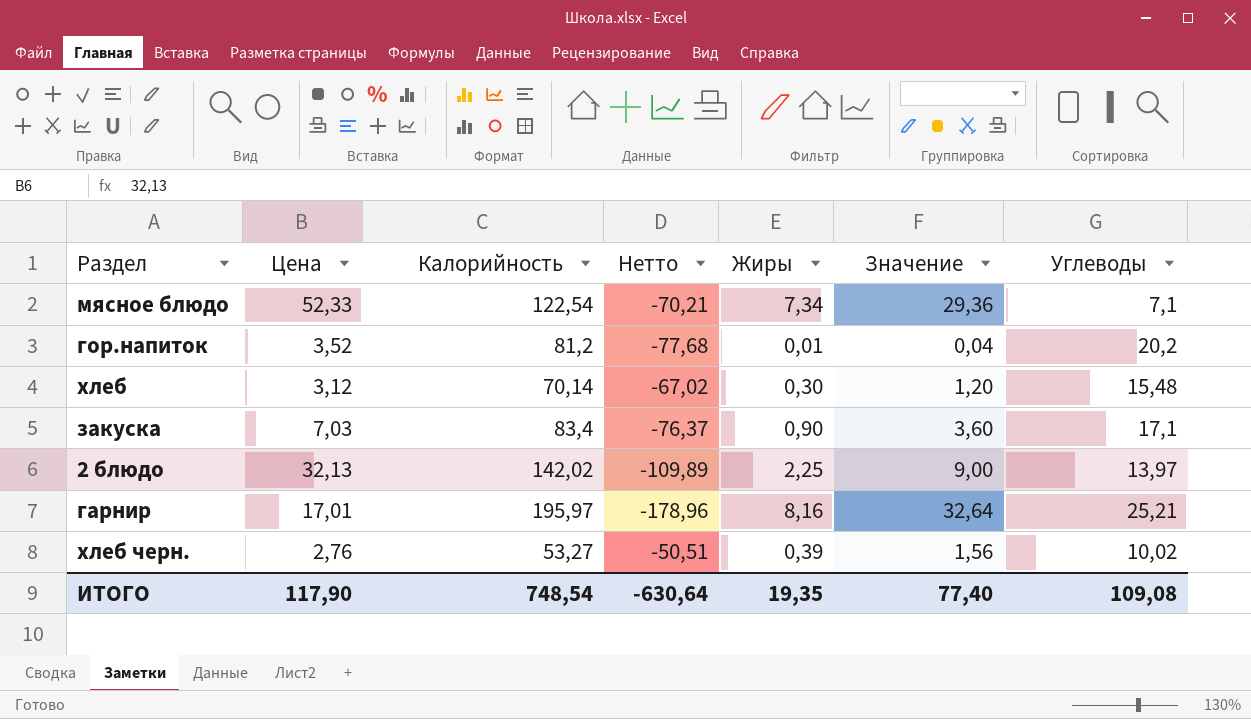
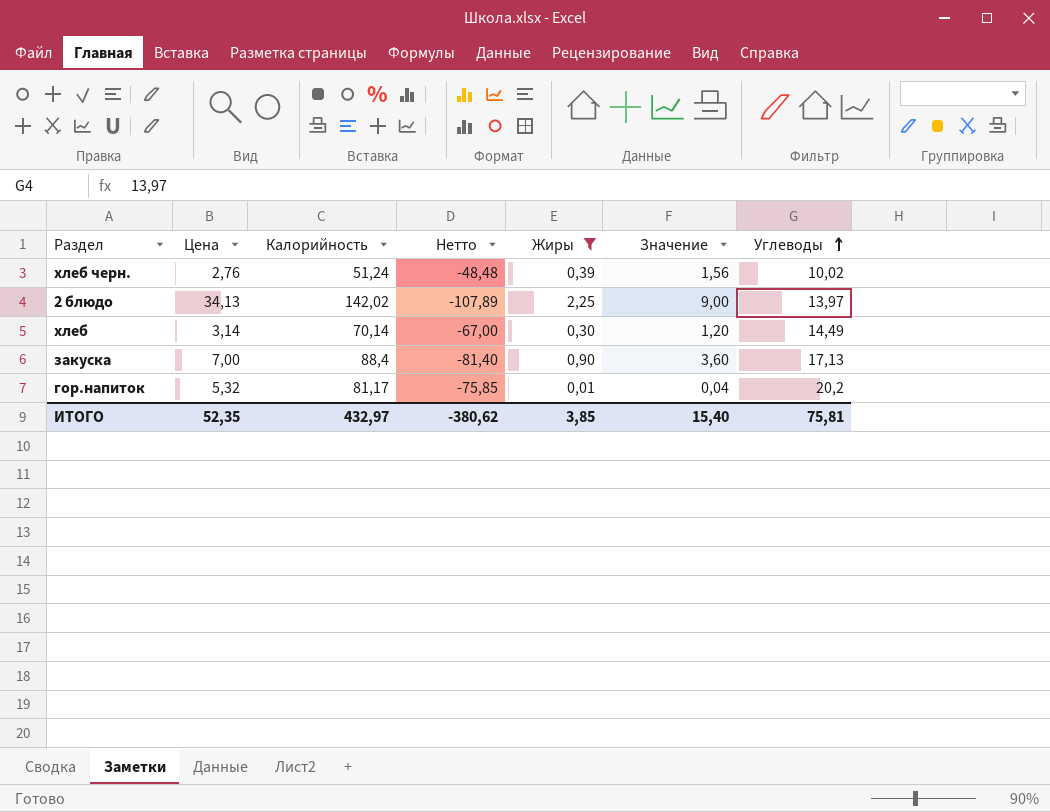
filter: none -> Жиры <= 2,25
row order: none -> Углеводы ascending
хлеб черн. | Калорийность: 53,27 -> 51,24
хлеб черн. | Нетто: -50,51 -> -48,48
2 блюдо | Цена: 32,13 -> 34,13
2 блюдо | Нетто: -109,89 -> -107,89
хлеб | Цена: 3,12 -> 3,14
хлеб | Нетто: -67,02 -> -67,00
хлеб | Углеводы: 15,48 -> 14,49
закуска | Цена: 7,03 -> 7,00
закуска | Калорийность: 83,4 -> 88,4
закуска | Нетто: -76,37 -> -81,40
закуска | Углеводы: 17,1 -> 17,13
гор.напиток | Цена: 3,52 -> 5,32
гор.напиток | Калорийность: 81,2 -> 81,17
гор.напиток | Нетто: -77,68 -> -75,85
ИТОГО | Цена: 117,90 -> 52,35
ИТОГО | Калорийность: 748,54 -> 432,97
ИТОГО | Нетто: -630,64 -> -380,62
ИТОГО | Жиры: 19,35 -> 3,85
ИТОГО | Значение: 77,40 -> 15,40
ИТОГО | Углеводы: 109,08 -> 75,81

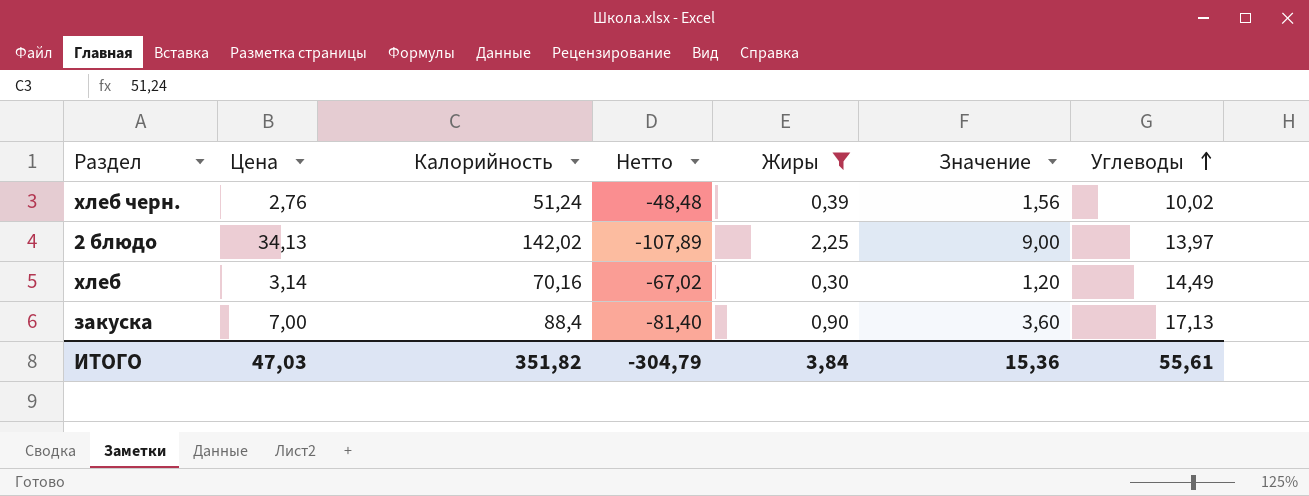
row гор.напиток: 5,32 | 81,17 | -75,85 | 0,01 | 0,04 | 20,2 -> none
хлеб | Калорийность: 70,14 -> 70,16
хлеб | Нетто: -67,00 -> -67,02
ИТОГО | Цена: 52,35 -> 47,03
ИТОГО | Калорийность: 432,97 -> 351,82
ИТОГО | Нетто: -380,62 -> -304,79
ИТОГО | Жиры: 3,85 -> 3,84
ИТОГО | Значение: 15,40 -> 15,36
ИТОГО | Углеводы: 75,81 -> 55,61

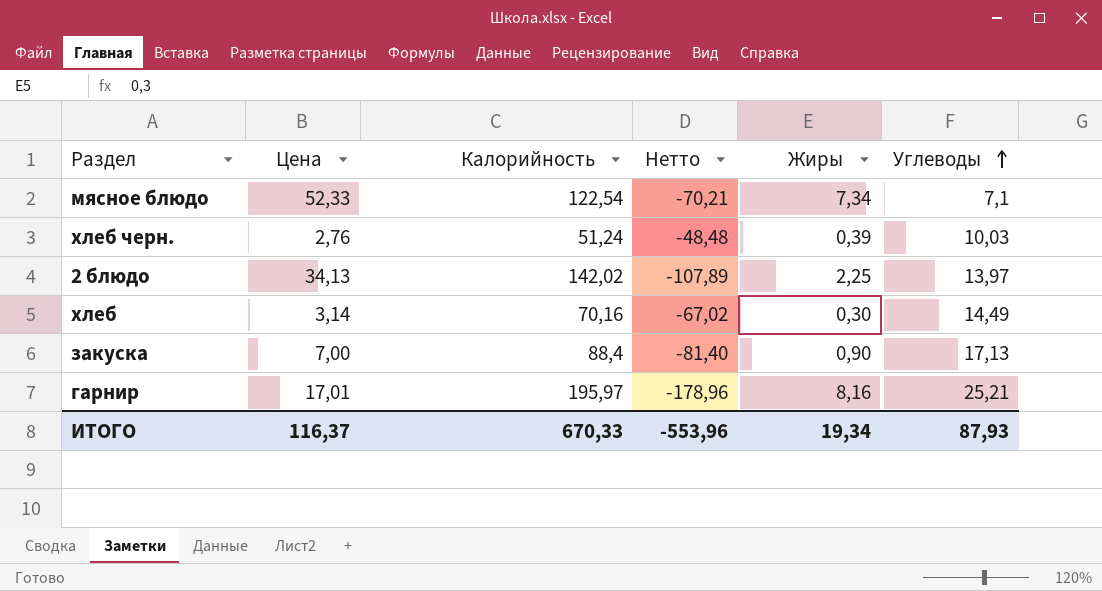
filter: Жиры <= 2,25 -> none
column Значение | formula: [Жиры] * 4 -> none
хлеб черн. | Углеводы: 10,02 -> 10,03
ИТОГО | Цена: 47,03 -> 116,37
ИТОГО | Калорийность: 351,82 -> 670,33
ИТОГО | Нетто: -304,79 -> -553,96
ИТОГО | Жиры: 3,84 -> 19,34
ИТОГО | Углеводы: 55,61 -> 87,93

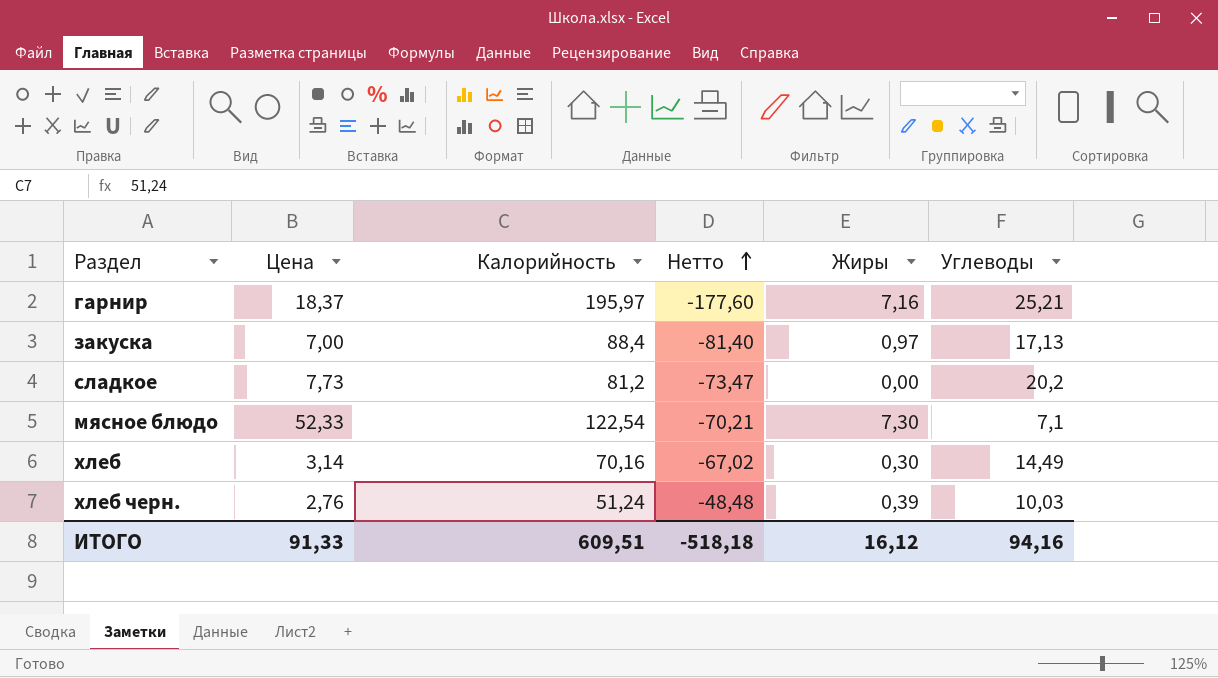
row order: Углеводы ascending -> Нетто ascending
row 2 блюдо: 34,13 | 142,02 | -107,89 | 2,25 | 13,97 -> none
гарнир | Цена: 17,01 -> 18,37
гарнир | Нетто: -178,96 -> -177,60
гарнир | Жиры: 8,16 -> 7,16
закуска | Жиры: 0,90 -> 0,97
row сладкое: none -> 7,73 | 81,2 | -73,47 | 0,00 | 20,2
мясное блюдо | Жиры: 7,34 -> 7,30
ИТОГО | Цена: 116,37 -> 91,33
ИТОГО | Калорийность: 670,33 -> 609,51
ИТОГО | Нетто: -553,96 -> -518,18
ИТОГО | Жиры: 19,34 -> 16,12
ИТОГО | Углеводы: 87,93 -> 94,16

